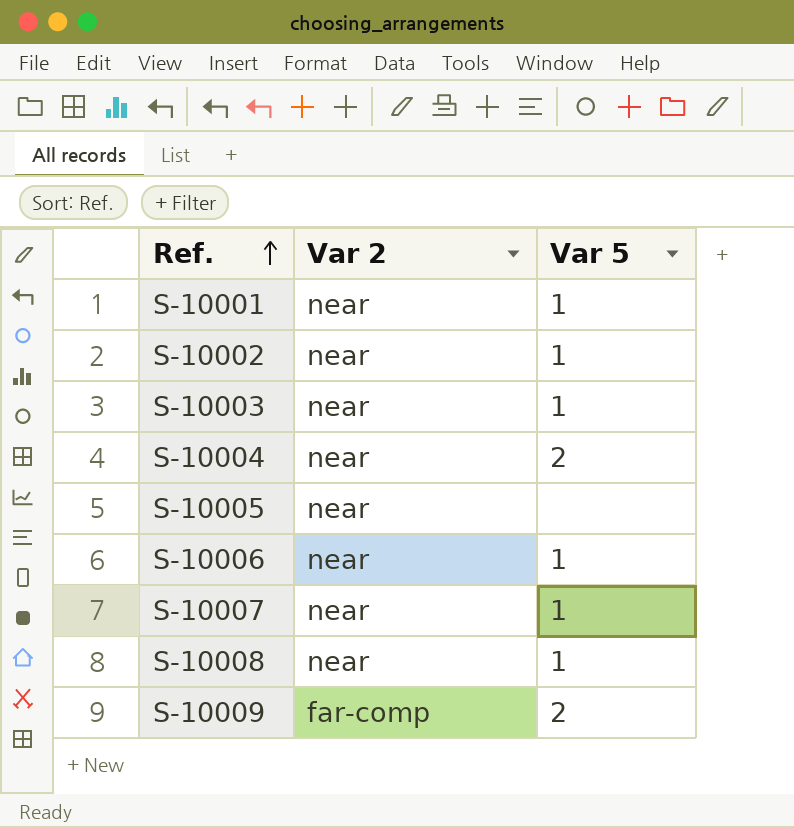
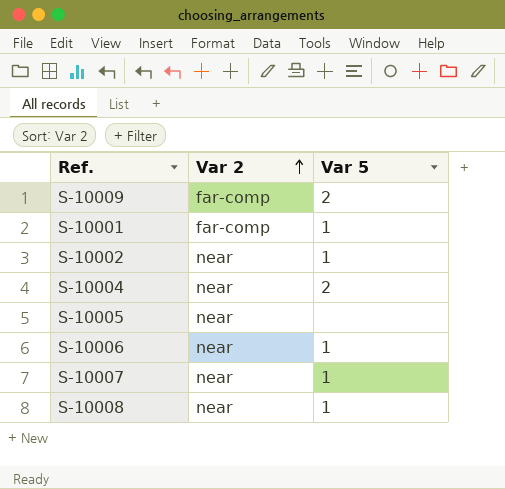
row order: Ref. ascending -> Var 2 ascending
row S-10003: near | 1 -> none
S-10001 | Var 2: near -> far-comp

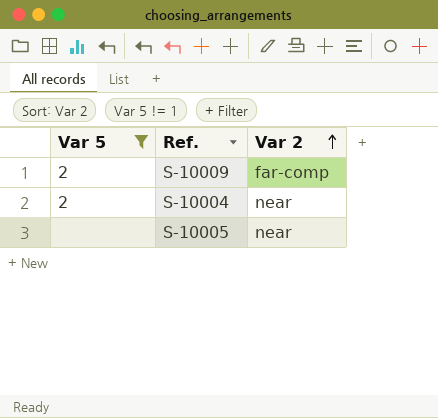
filter: none -> Var 5 != 1
column Var 5 | position: 3 -> 1

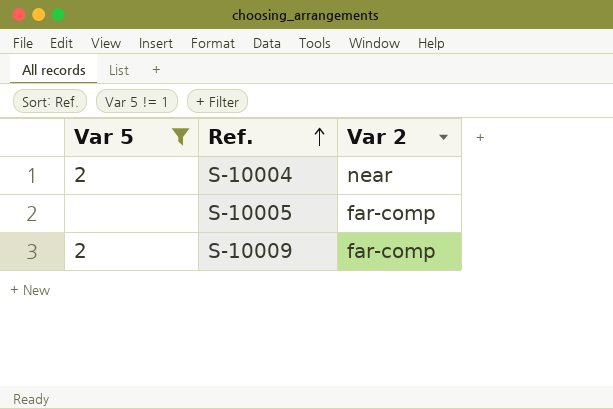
row order: Var 2 ascending -> Ref. ascending
S-10005 | Var 2: near -> far-comp

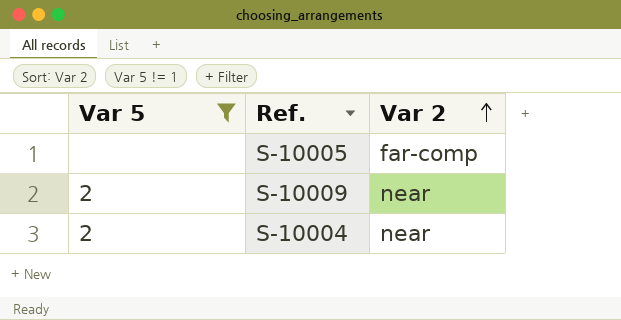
row order: Ref. ascending -> Var 2 ascending
S-10009 | Var 2: far-comp -> near

